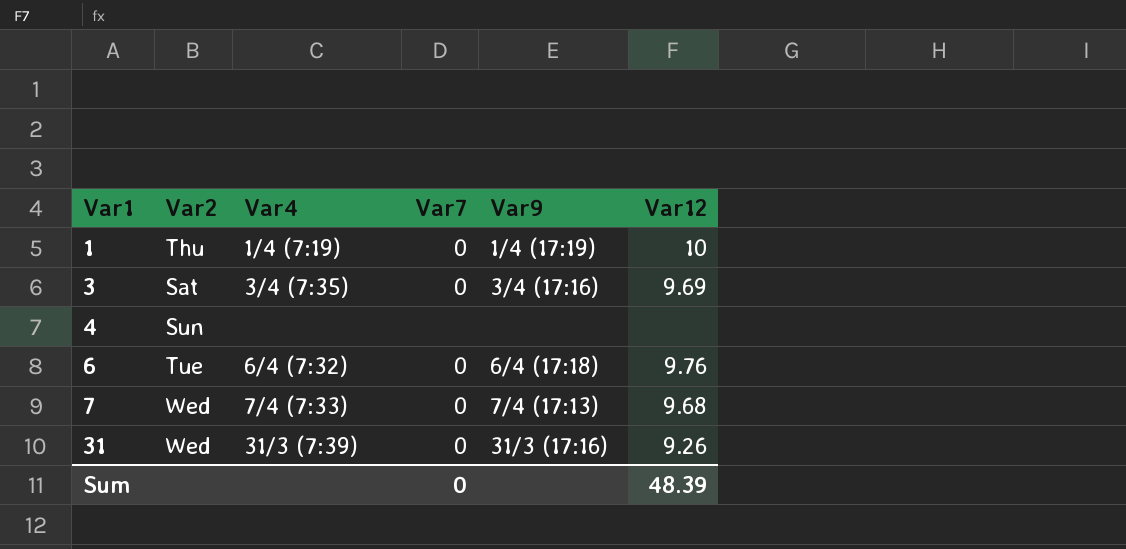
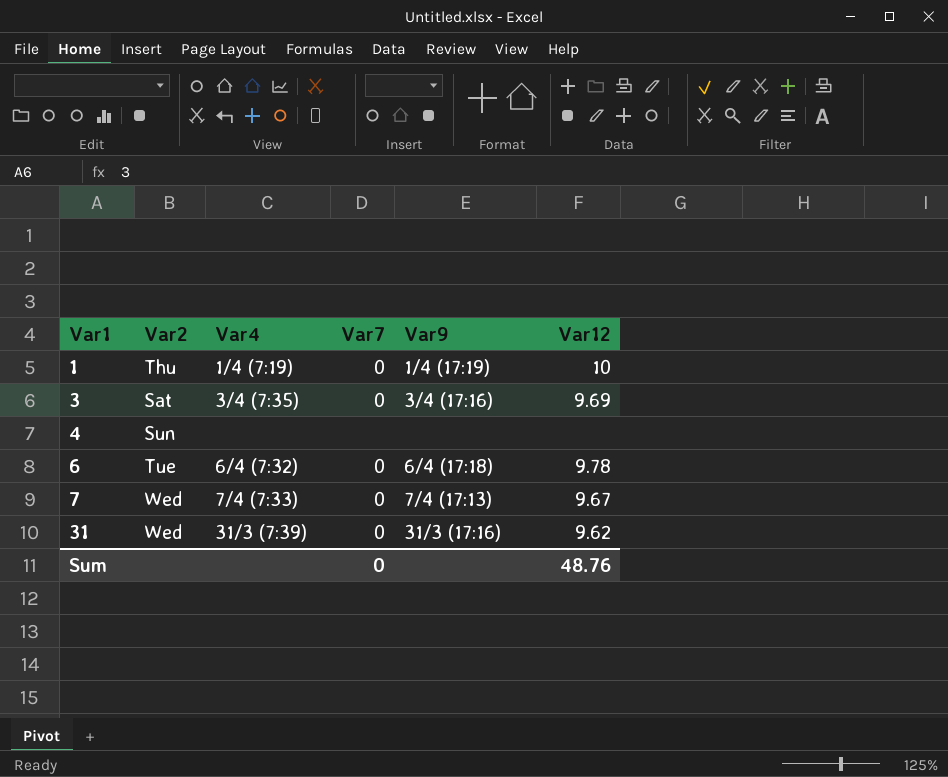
6 | Var12: 9.76 -> 9.78
7 | Var12: 9.68 -> 9.67
31 | Var12: 9.26 -> 9.62
Sum | Var12: 48.39 -> 48.76

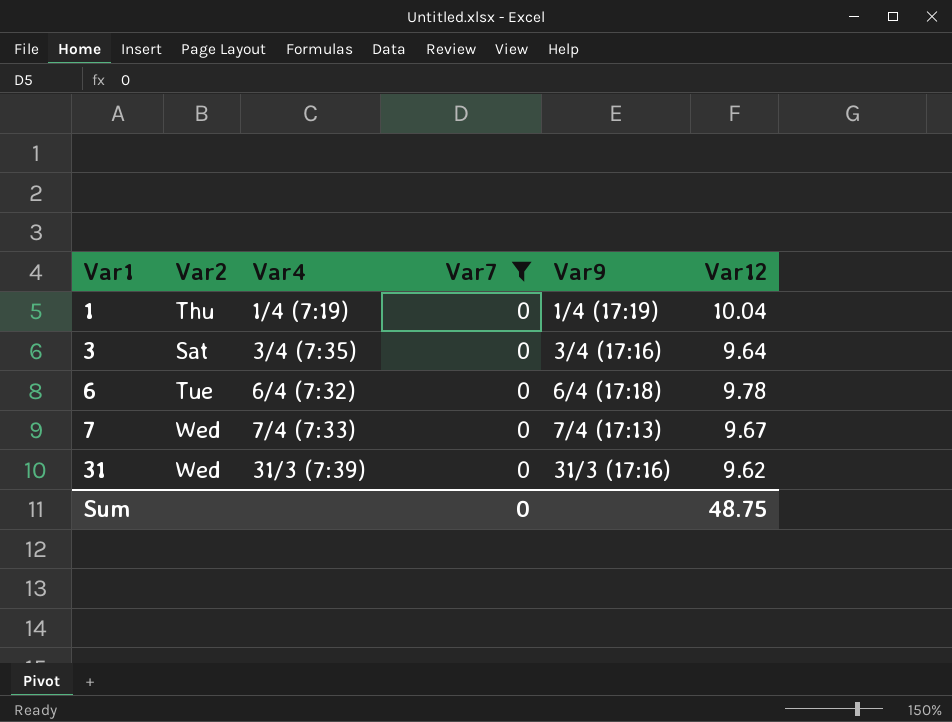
filter: none -> Var7 = 0
1 | Var12: 10 -> 10.04
3 | Var12: 9.69 -> 9.64
Sum | Var12: 48.76 -> 48.75

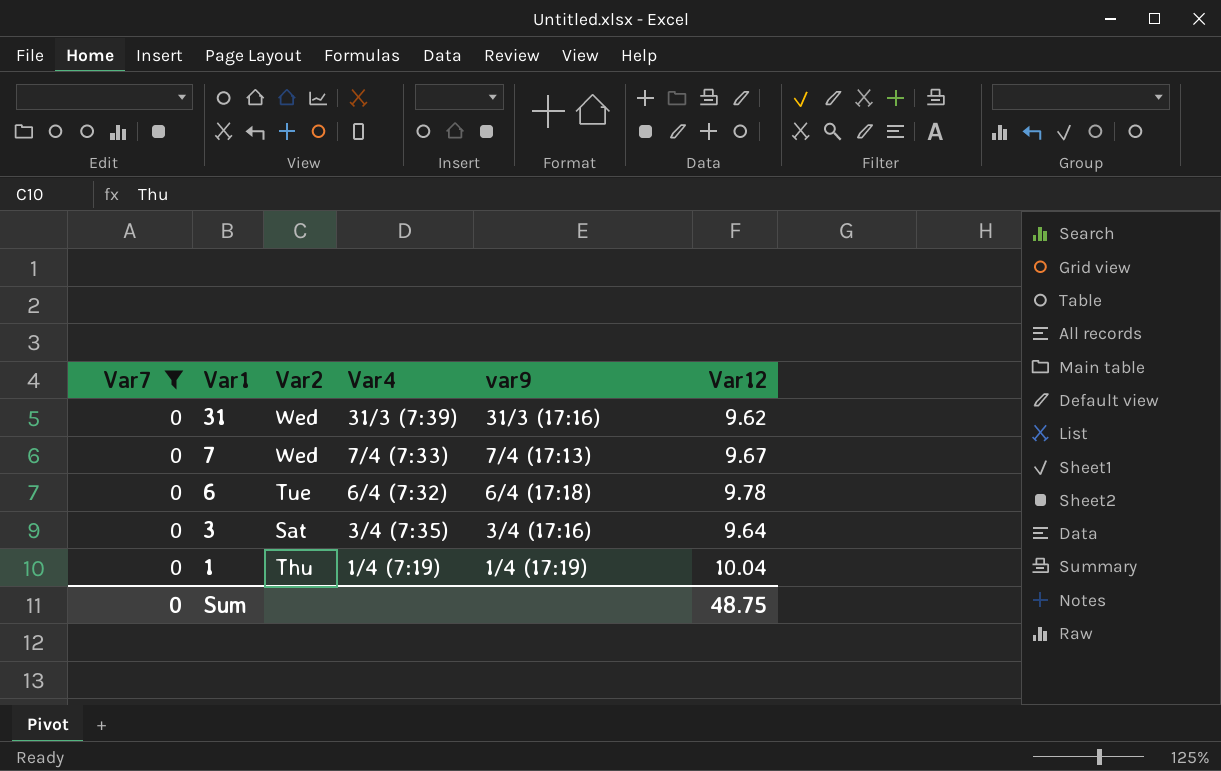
row order: Var1 ascending -> Var1 descending
column Var7 | position: 4 -> 1
column name: Var9 -> var9

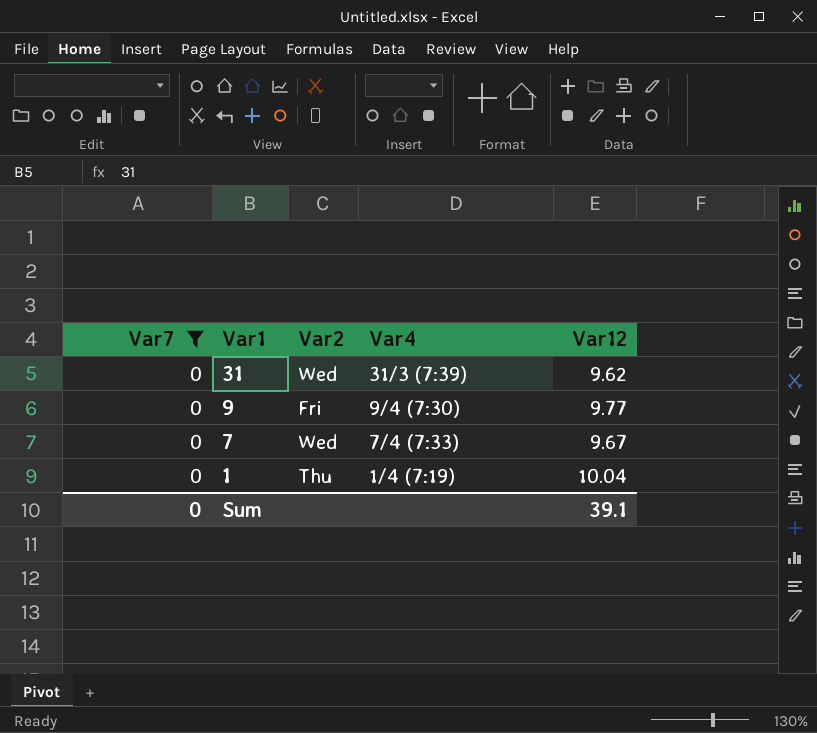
column var9 | position: 5 -> none
row 6: 0 | Tue | 6/4 (7:32) | 6/4 (17:18) | 9.78 -> none
row 3: 0 | Sat | 3/4 (7:35) | 3/4 (17:16) | 9.64 -> none
row 9: none -> 0 | Fri | 9/4 (7:30) | 9.77
Sum | Var12: 48.75 -> 39.1

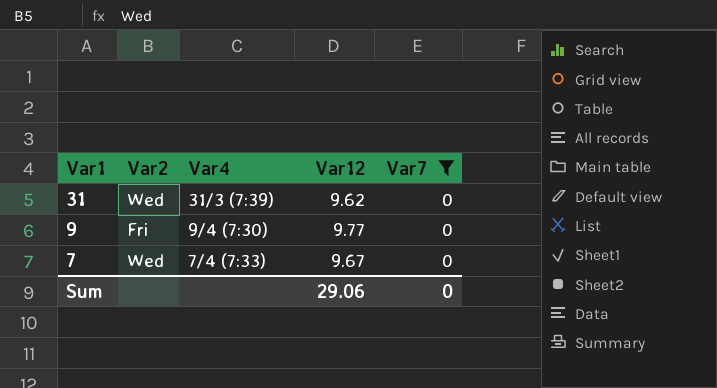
column Var7 | position: 1 -> 5
row 1: 0 | Thu | 1/4 (7:19) | 10.04 -> none
Sum | Var12: 39.1 -> 29.06

